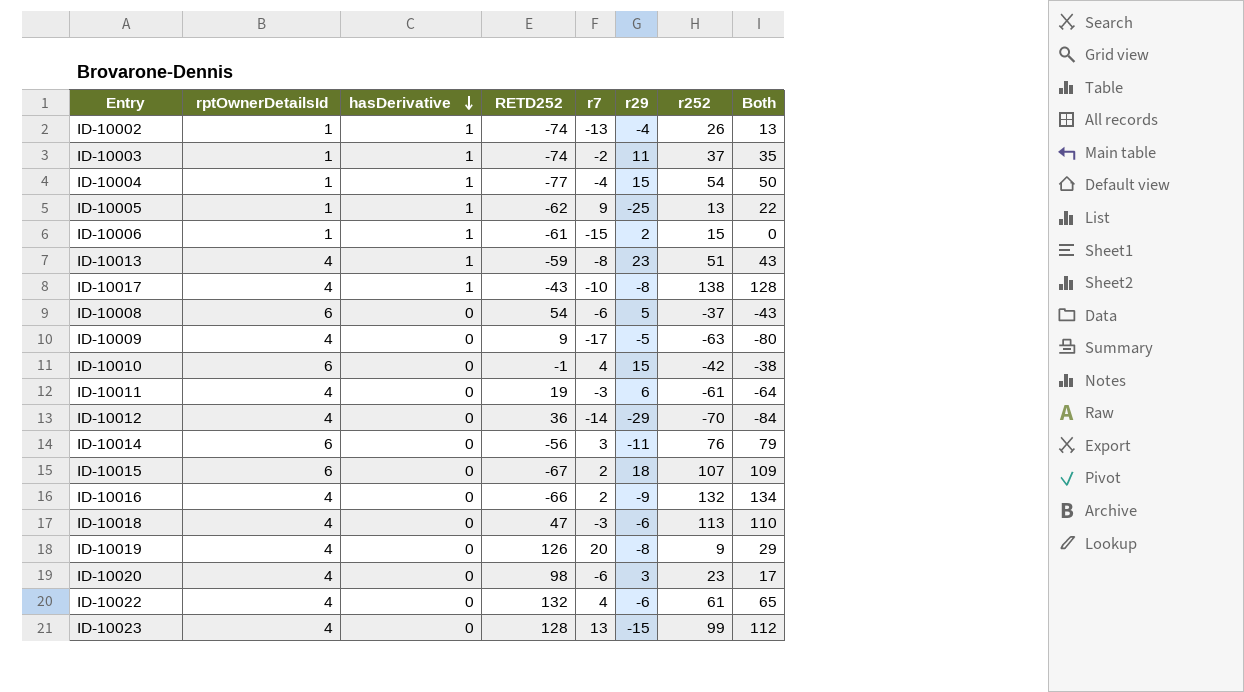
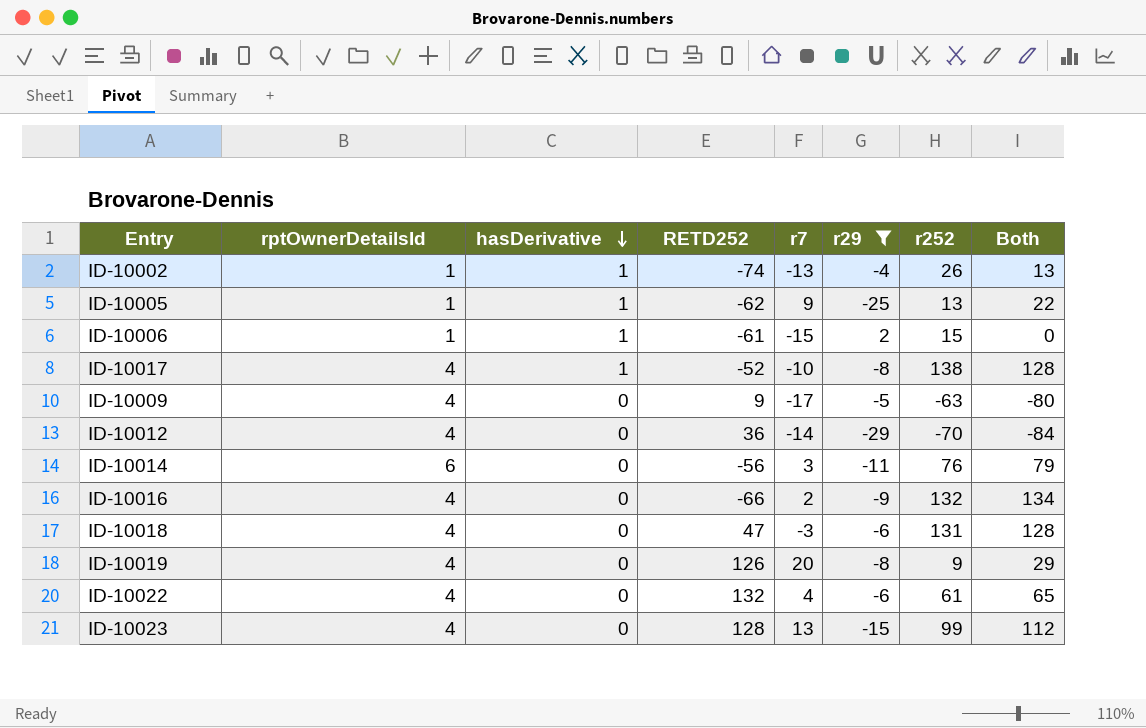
filter: none -> r29 <= 2
ID-10017 | RETD252: -43 -> -52
ID-10018 | r252: 113 -> 131
ID-10018 | Both: 110 -> 128

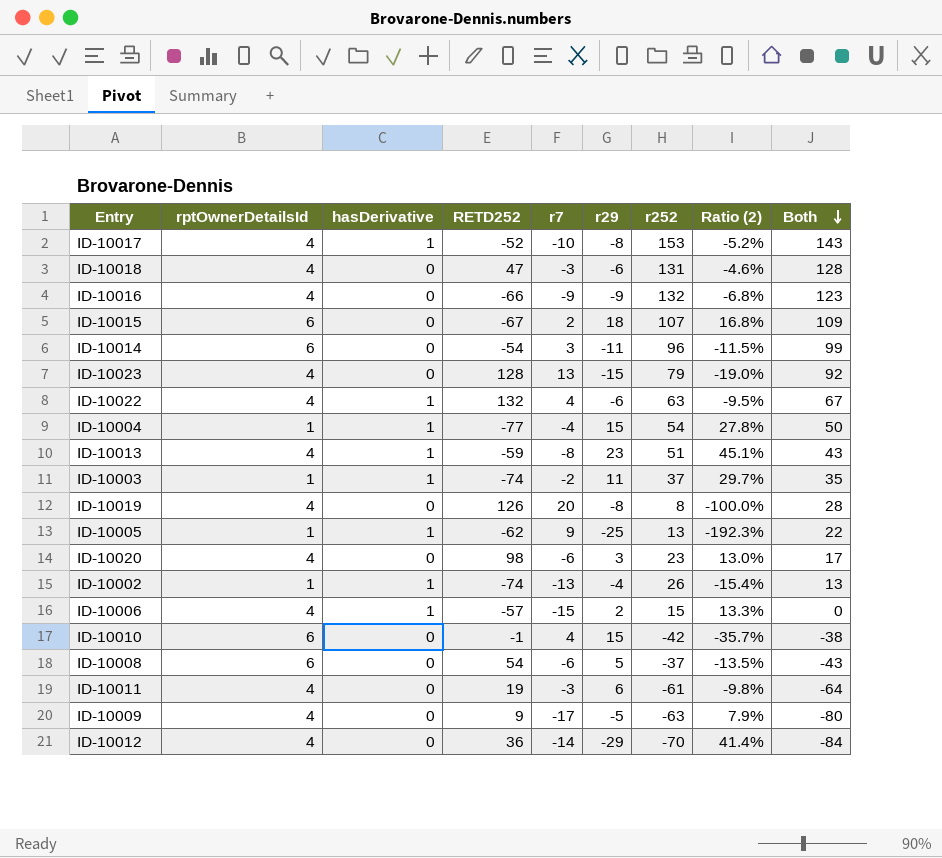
filter: r29 <= 2 -> none
row order: hasDerivative descending -> Both descending
column Ratio (2) | formula: none -> [r29] / [r252]
ID-10017 | r252: 138 -> 153
ID-10017 | Both: 128 -> 143
ID-10016 | r7: 2 -> -9
ID-10016 | Both: 134 -> 123
ID-10014 | RETD252: -56 -> -54
ID-10014 | r252: 76 -> 96
ID-10014 | Both: 79 -> 99
ID-10023 | r252: 99 -> 79
ID-10023 | Both: 112 -> 92
ID-10022 | hasDerivative: 0 -> 1
ID-10022 | r252: 61 -> 63
ID-10022 | Both: 65 -> 67
ID-10019 | r252: 9 -> 8
ID-10019 | Both: 29 -> 28
ID-10006 | rptOwnerDetailsId: 1 -> 4
ID-10006 | RETD252: -61 -> -57

